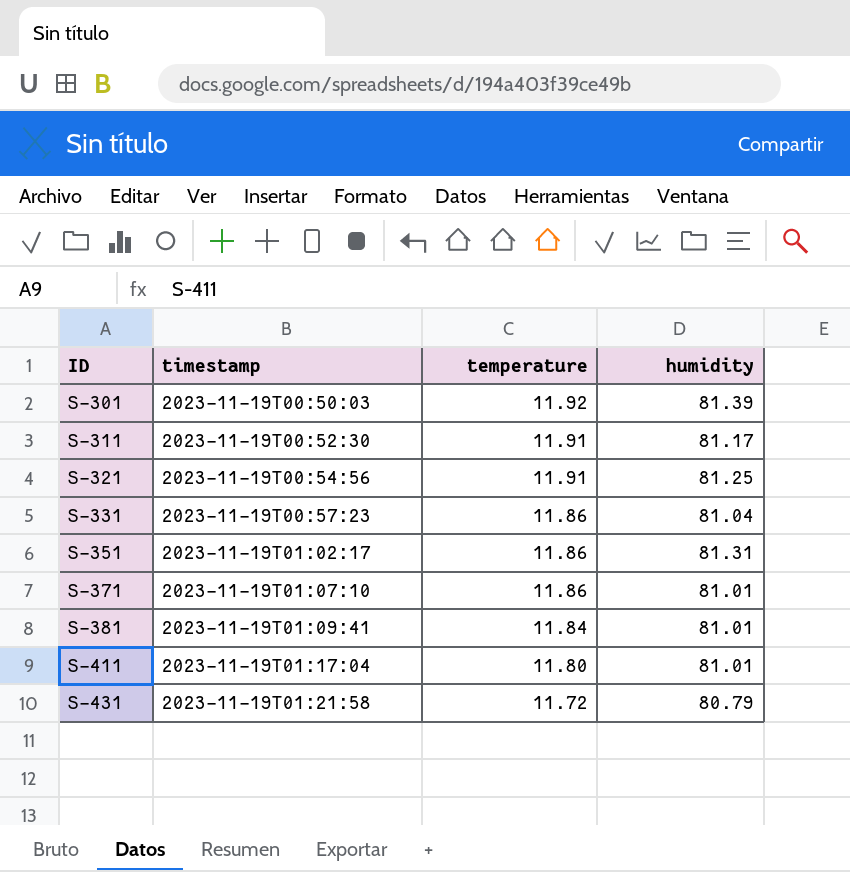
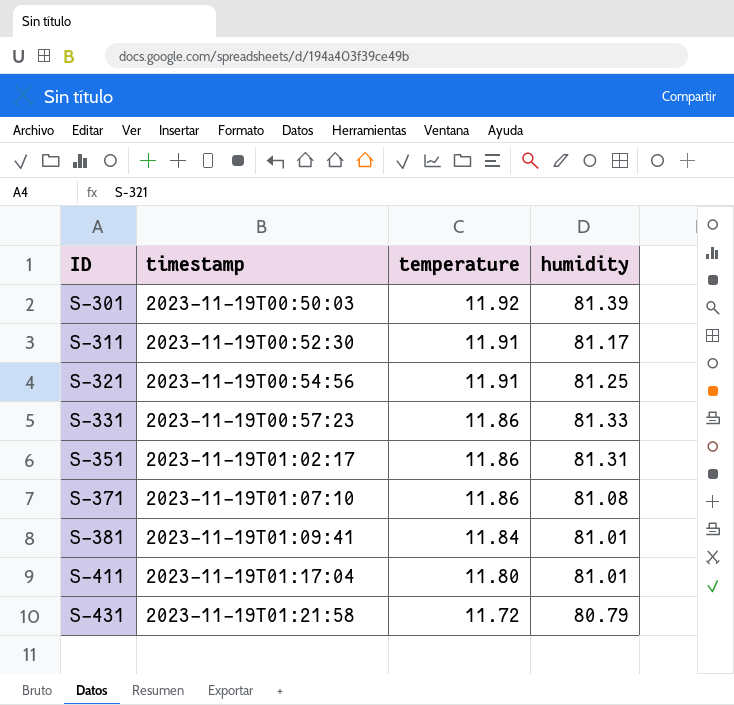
S-331 | humidity: 81.04 -> 81.33
S-371 | humidity: 81.01 -> 81.08

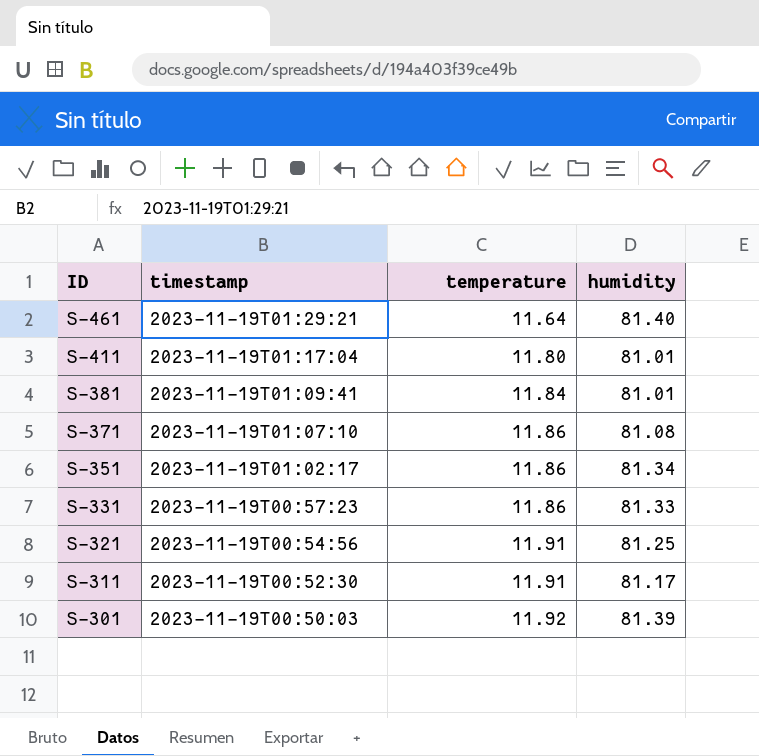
row order: ID ascending -> ID descending
row S-431: 2023-11-19T01:21:58 | 11.72 | 80.79 -> none
row S-461: none -> 2023-11-19T01:29:21 | 11.64 | 81.40
S-351 | humidity: 81.31 -> 81.34

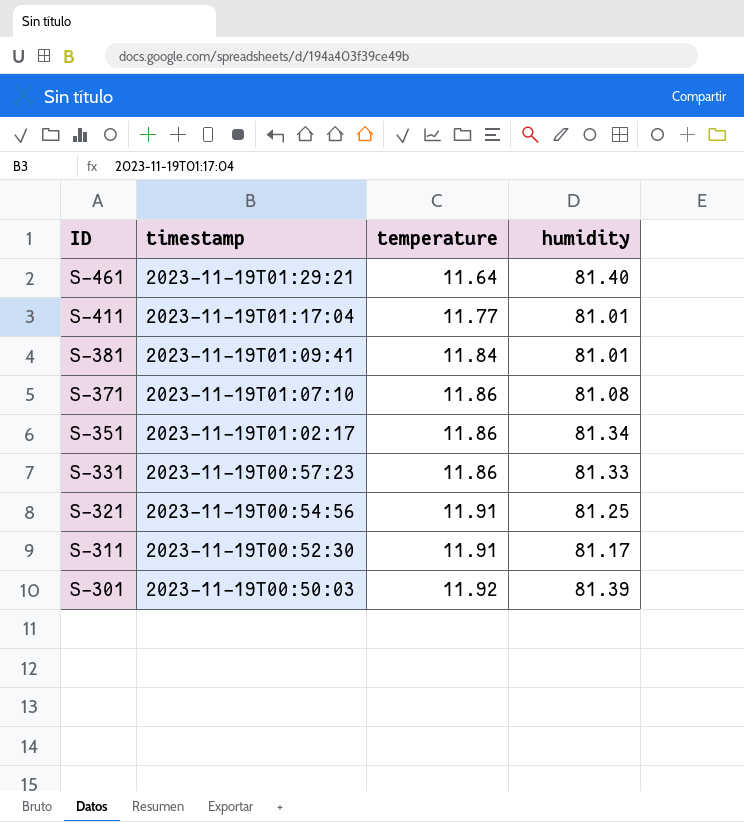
S-411 | temperature: 11.80 -> 11.77

